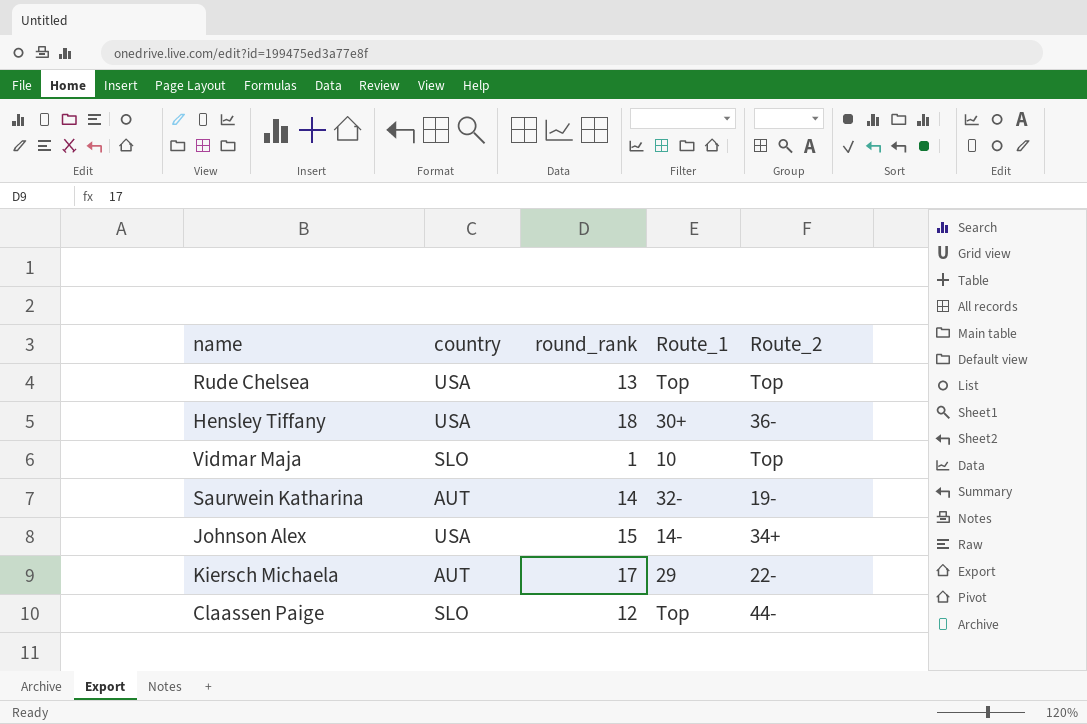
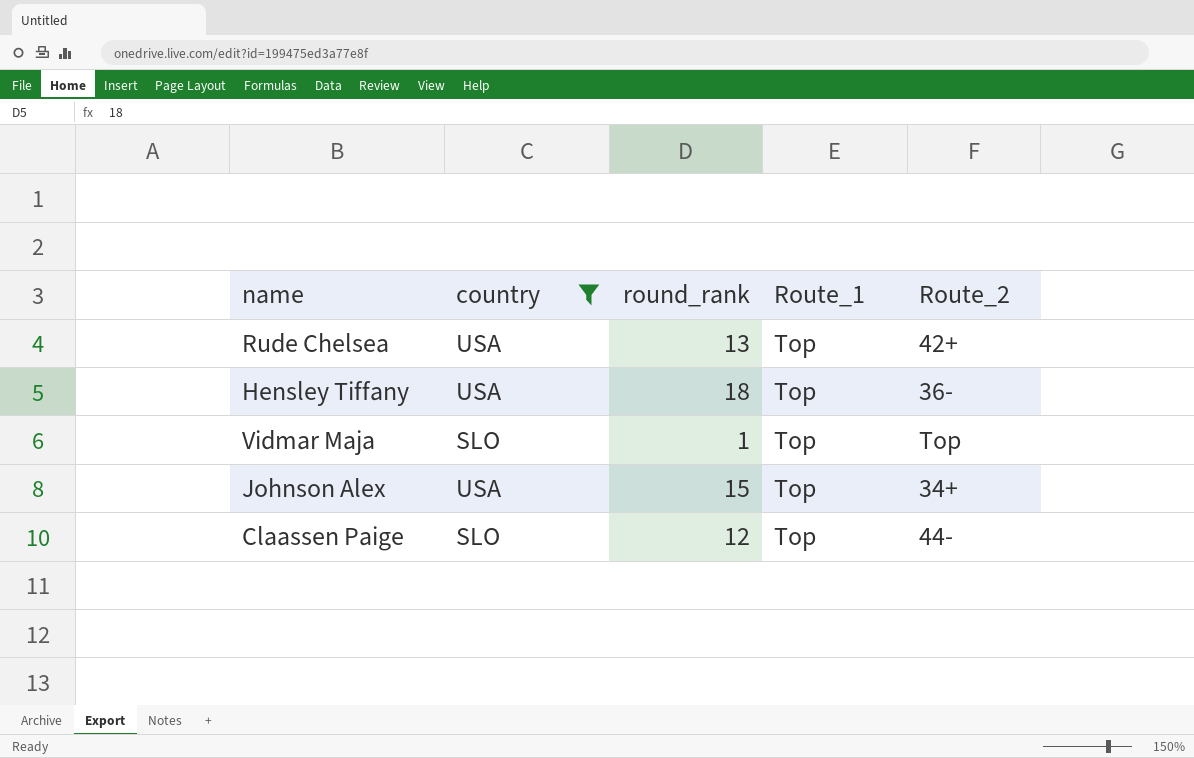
filter: none -> country != AUT
Rude Chelsea | Route_2: Top -> 42+
Hensley Tiffany | Route_1: 30+ -> Top
Vidmar Maja | Route_1: 10 -> Top
Johnson Alex | Route_1: 14- -> Top

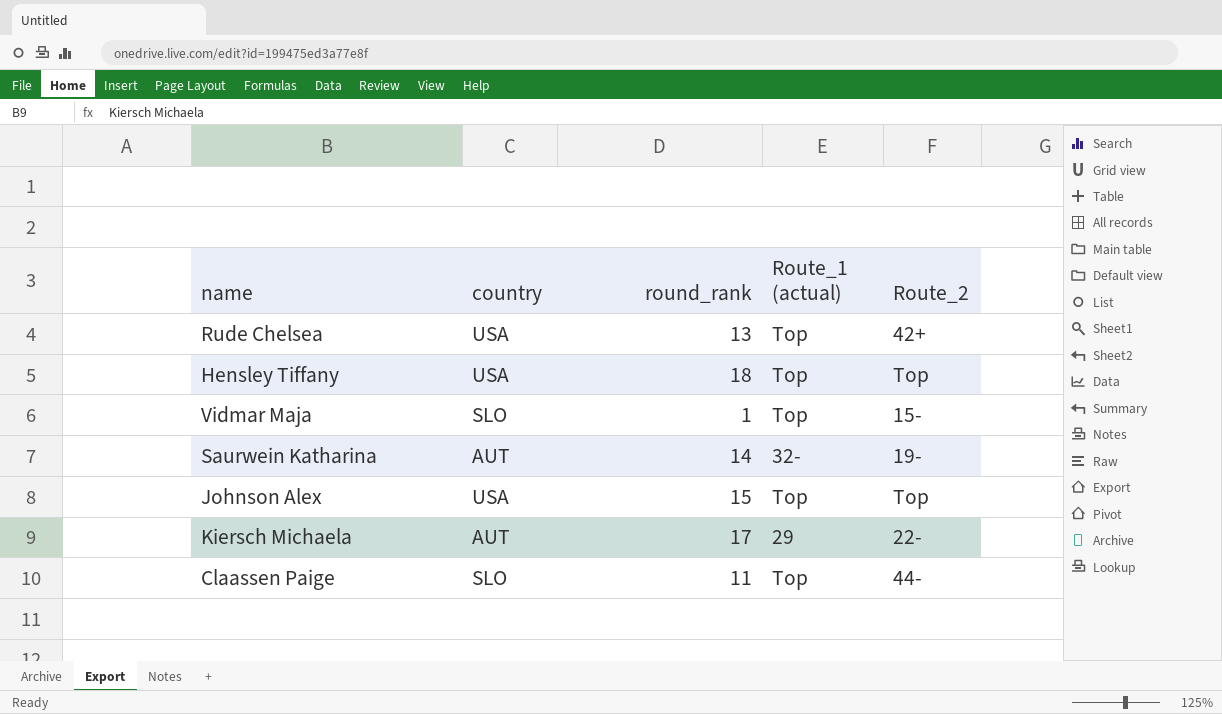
filter: country != AUT -> none
column name: Route_1 -> Route_1 (actual)
Hensley Tiffany | Route_2: 36- -> Top
Vidmar Maja | Route_2: Top -> 15-
Johnson Alex | Route_2: 34+ -> Top
Claassen Paige | round_rank: 12 -> 11

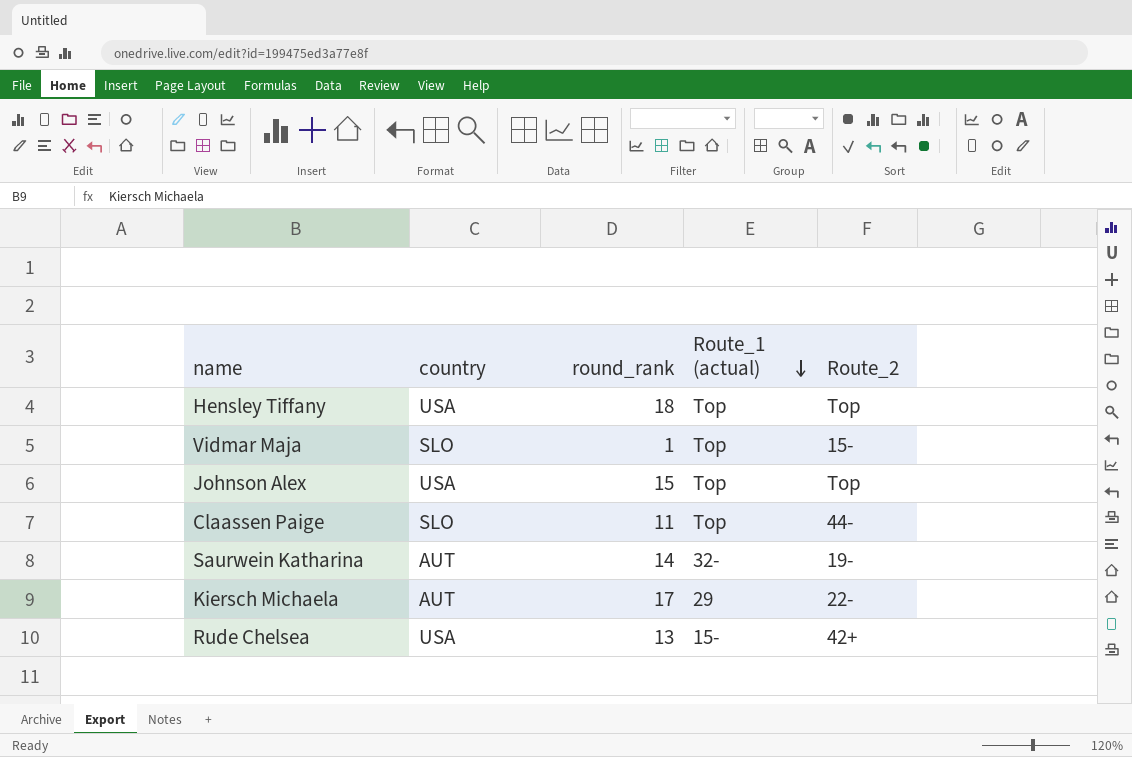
row order: none -> Route_1 (actual) descending
Rude Chelsea | Route_1 (actual): Top -> 15-

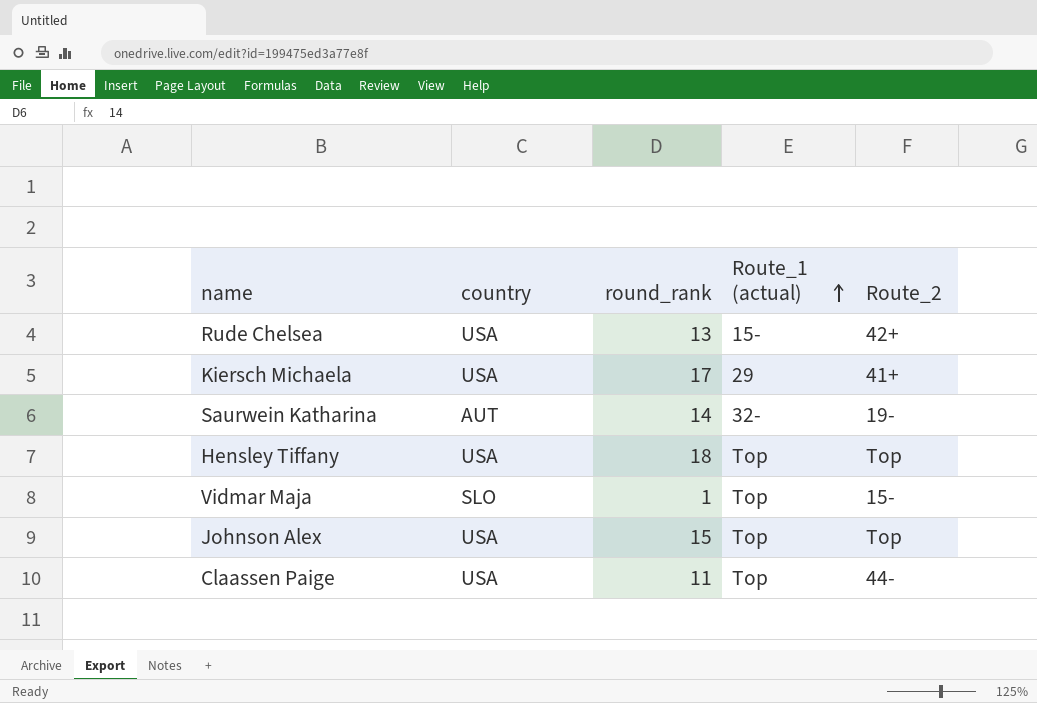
row order: Route_1 (actual) descending -> Route_1 (actual) ascending
Kiersch Michaela | country: AUT -> USA
Kiersch Michaela | Route_2: 22- -> 41+
Claassen Paige | country: SLO -> USA

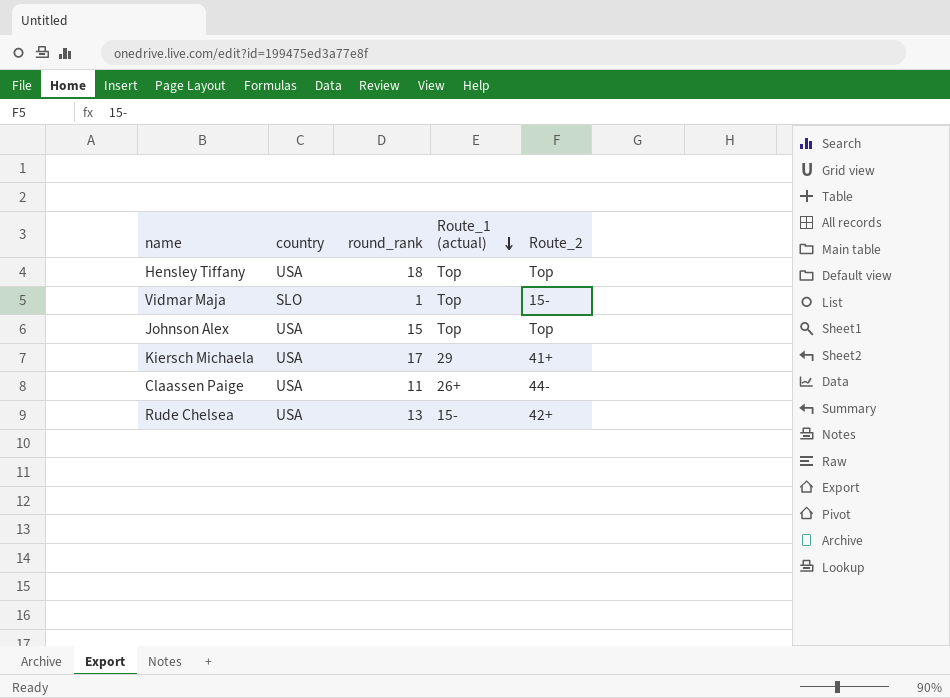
row order: Route_1 (actual) ascending -> Route_1 (actual) descending
row Saurwein Katharina: AUT | 14 | 32- | 19- -> none
Claassen Paige | Route_1 (actual): Top -> 26+

